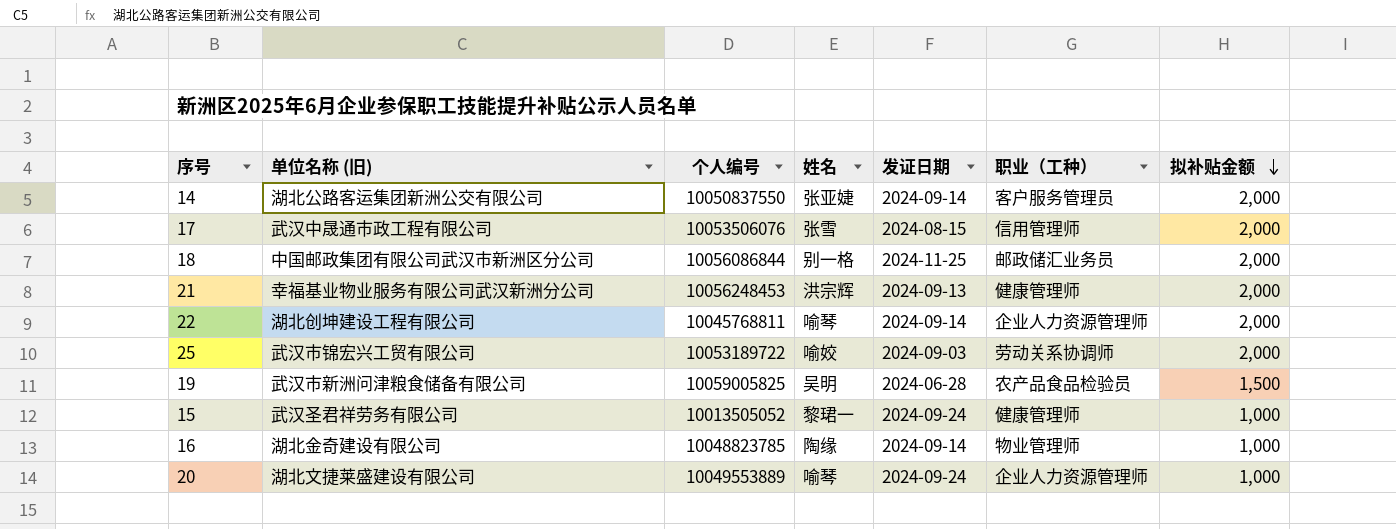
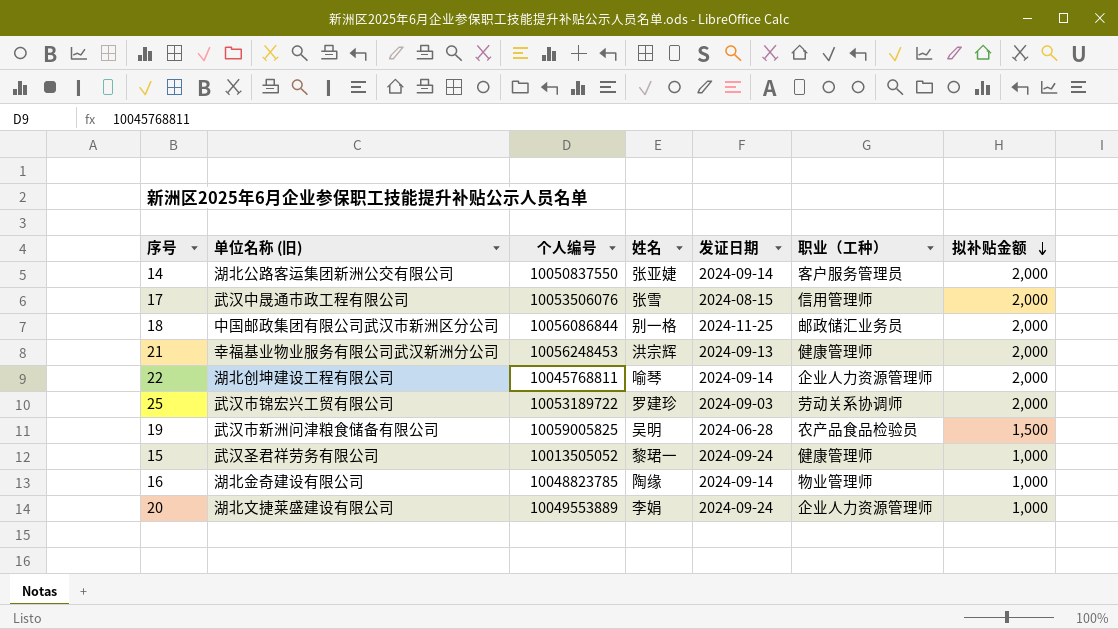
25 | 姓名: 喻姣 -> 罗建珍
20 | 姓名: 喻琴 -> 李娟

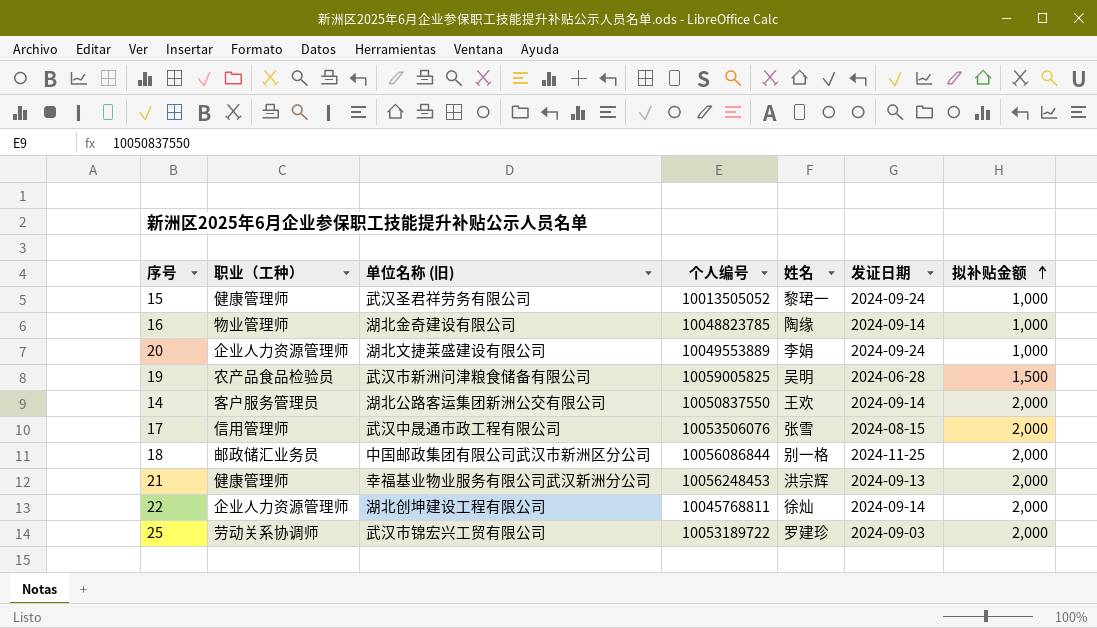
row order: 拟补贴金额 descending -> 拟补贴金额 ascending
column 职业（工种） | position: 6 -> 2
14 | 姓名: 张亚婕 -> 王欢
22 | 姓名: 喻琴 -> 徐灿

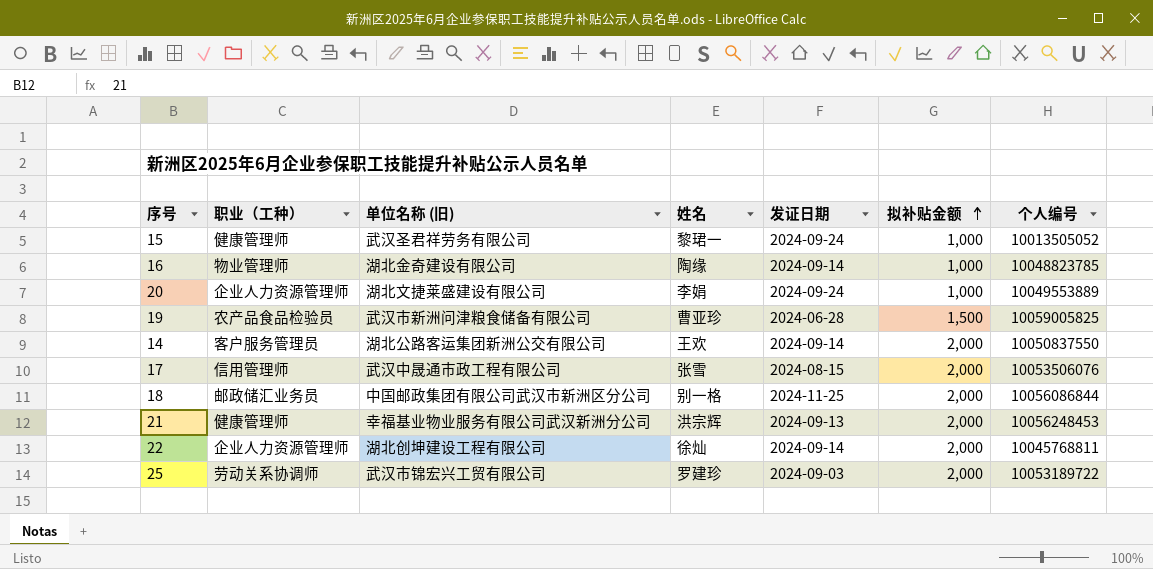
column 个人编号 | position: 4 -> 7
19 | 姓名: 吴明 -> 曹亚珍

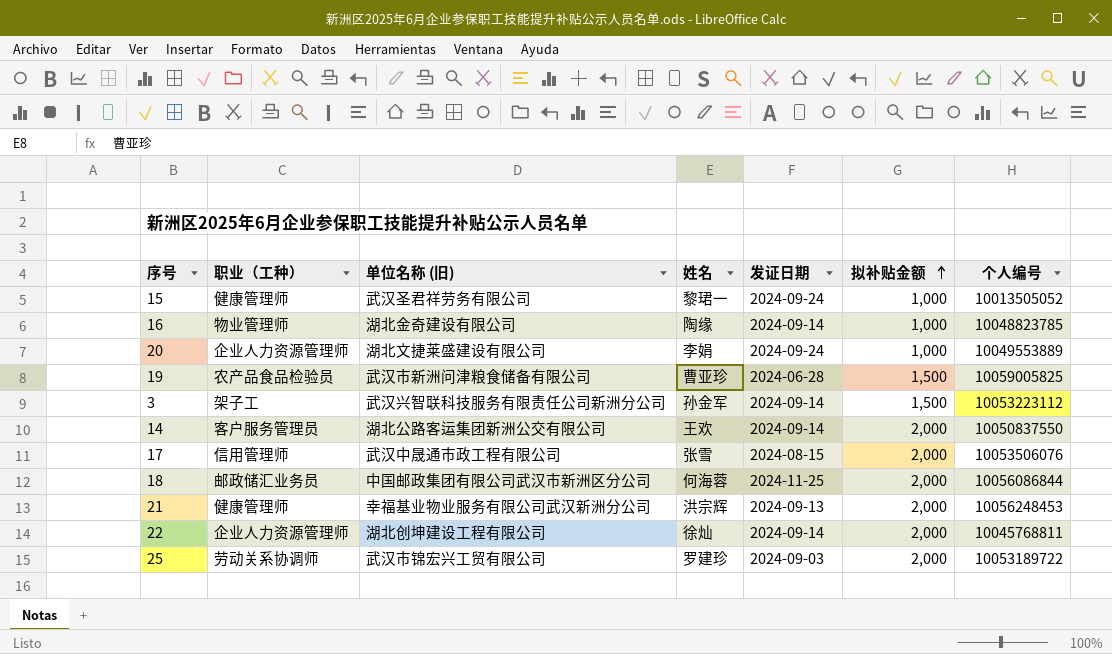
row 3: none -> 架子工 | 武汉兴智联科技服务有限责任公司新洲分公司 | 孙金军 | 2024-09-14 | 1,500 | 10053223112
18 | 姓名: 别一格 -> 何海蓉

